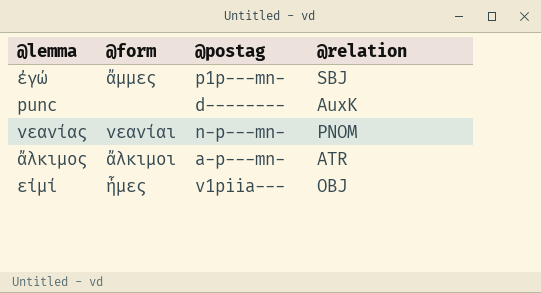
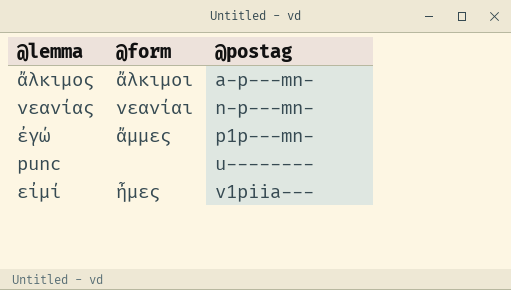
row order: none -> @postag ascending
column @relation | position: 4 -> none
punc | @postag: d-------- -> u--------

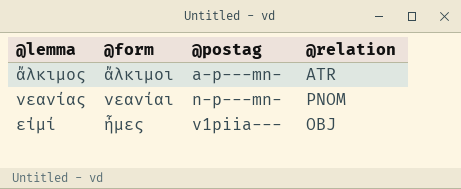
column @relation | position: none -> 4
row ἐγώ: ἄμμες | p1p---mn- -> none
row punc: none | u-------- -> none

